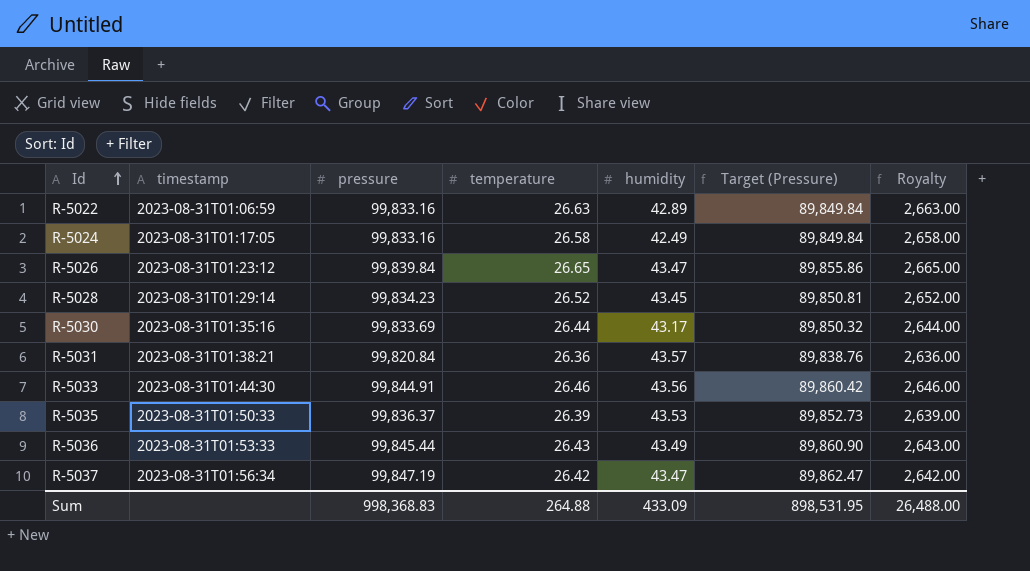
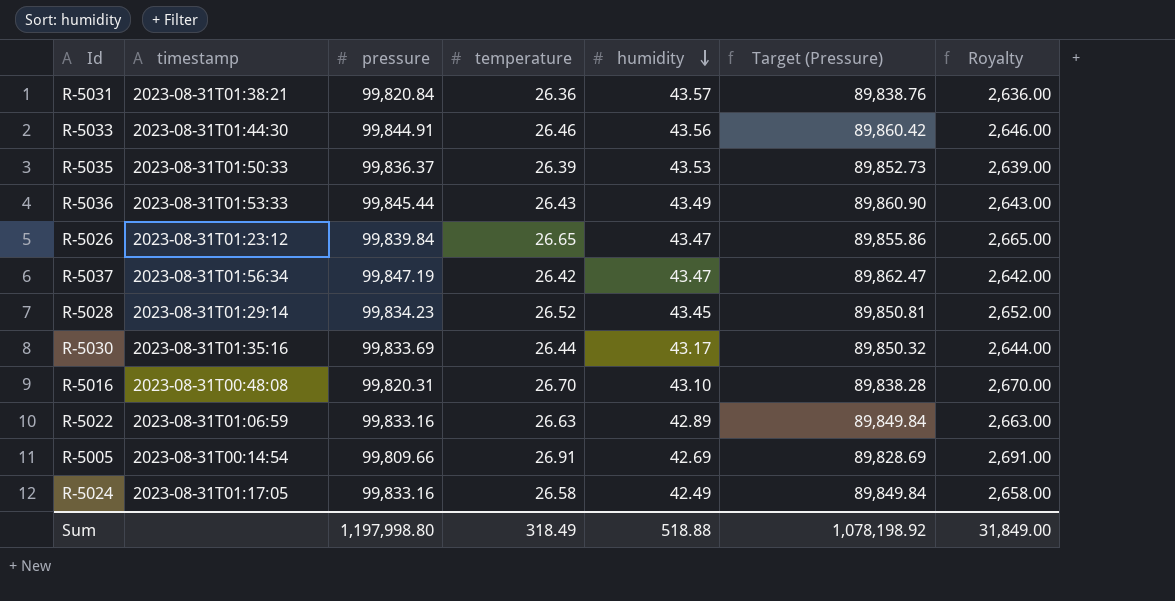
row order: Id ascending -> humidity descending
row R-5016: none -> 2023-08-31T00:48:08 | 99,820.31 | 26.70 | 43.10 | 89,838.28 | 2,670.00
row R-5005: none -> 2023-08-31T00:14:54 | 99,809.66 | 26.91 | 42.69 | 89,828.69 | 2,691.00
Sum | pressure: 998,368.83 -> 1,197,998.80
Sum | temperature: 264.88 -> 318.49
Sum | humidity: 433.09 -> 518.88
Sum | Target (Pressure): 898,531.95 -> 1,078,198.92
Sum | Royalty: 26,488.00 -> 31,849.00

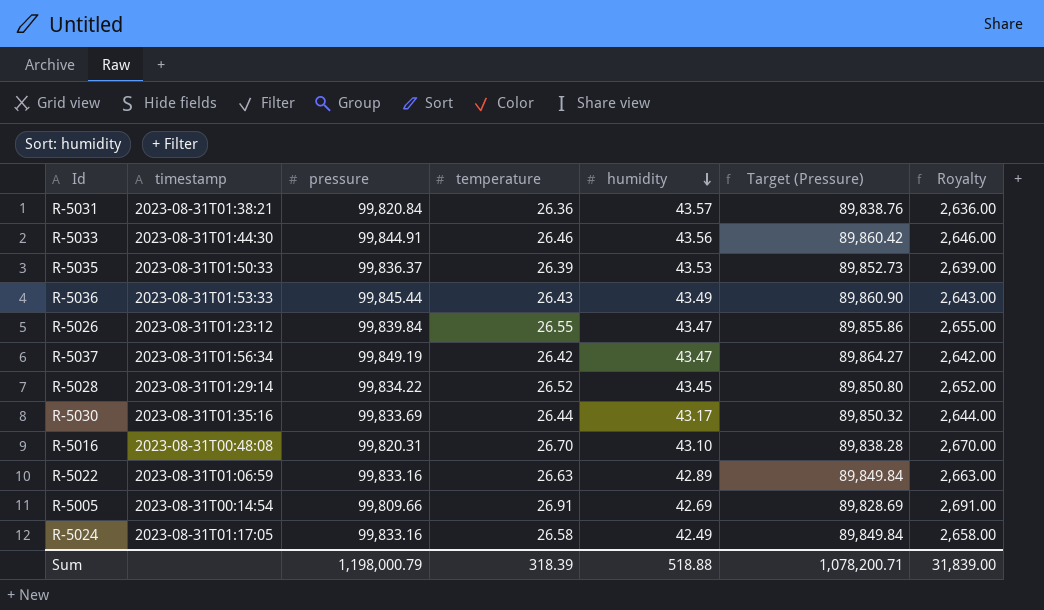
R-5026 | temperature: 26.65 -> 26.55
R-5026 | Royalty: 2,665.00 -> 2,655.00
R-5037 | pressure: 99,847.19 -> 99,849.19
R-5037 | Target (Pressure): 89,862.47 -> 89,864.27
R-5028 | pressure: 99,834.23 -> 99,834.22
R-5028 | Target (Pressure): 89,850.81 -> 89,850.80
Sum | pressure: 1,197,998.80 -> 1,198,000.79
Sum | temperature: 318.49 -> 318.39
Sum | Target (Pressure): 1,078,198.92 -> 1,078,200.71
Sum | Royalty: 31,849.00 -> 31,839.00

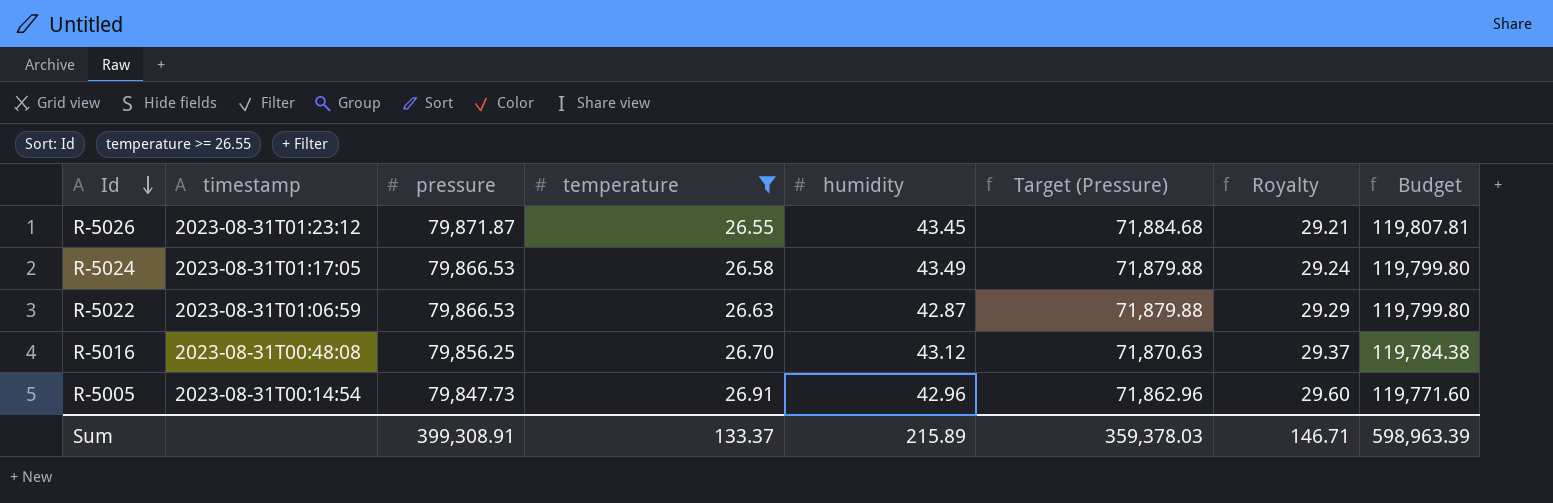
filter: none -> temperature >= 26.55
row order: humidity descending -> Id descending
column Royalty | formula: [temperature] * 100 -> [temperature] * 1.1
column Budget | formula: none -> [pressure] * 1.5
R-5026 | pressure: 99,839.84 -> 79,871.87
R-5026 | humidity: 43.47 -> 43.45
R-5026 | Target (Pressure): 89,855.86 -> 71,884.68
R-5024 | pressure: 99,833.16 -> 79,866.53
R-5024 | humidity: 42.49 -> 43.49
R-5024 | Target (Pressure): 89,849.84 -> 71,879.88
R-5022 | pressure: 99,833.16 -> 79,866.53
R-5022 | humidity: 42.89 -> 42.87
R-5022 | Target (Pressure): 89,849.84 -> 71,879.88
R-5016 | pressure: 99,820.31 -> 79,856.25
R-5016 | humidity: 43.10 -> 43.12
R-5016 | Target (Pressure): 89,838.28 -> 71,870.63
R-5005 | pressure: 99,809.66 -> 79,847.73
R-5005 | humidity: 42.69 -> 42.96
R-5005 | Target (Pressure): 89,828.69 -> 71,862.96
Sum | pressure: 1,198,000.79 -> 399,308.91
Sum | temperature: 318.39 -> 133.37
Sum | humidity: 518.88 -> 215.89
Sum | Target (Pressure): 1,078,200.71 -> 359,378.03
Sum | Royalty: 31,839.00 -> 146.71

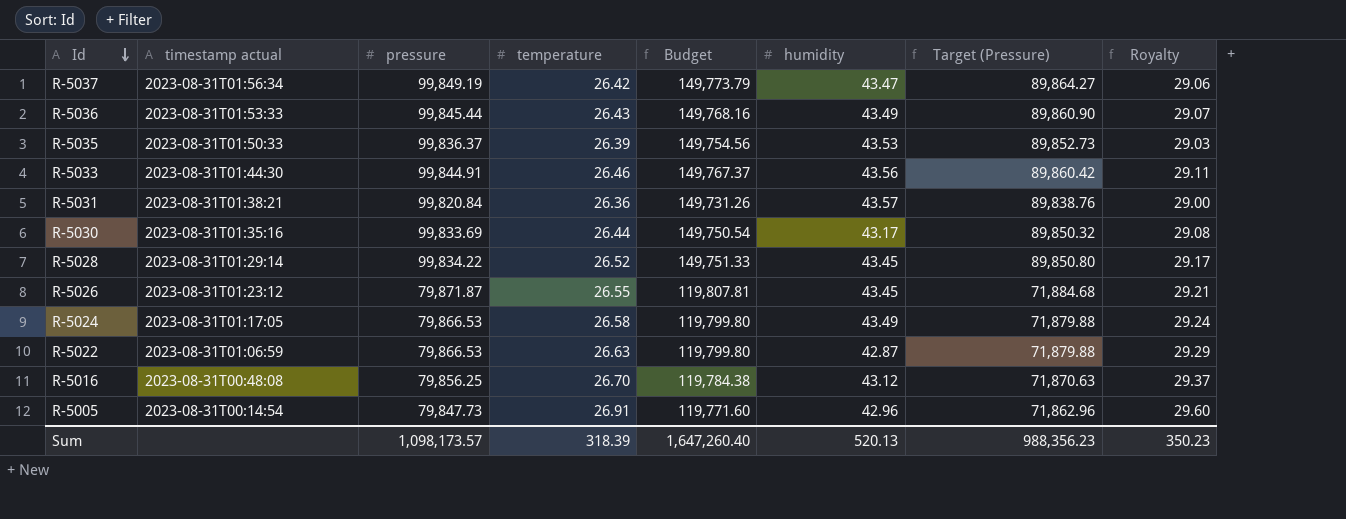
filter: temperature >= 26.55 -> none
column name: timestamp -> timestamp actual
column Budget | position: 8 -> 5
Sum | pressure: 399,308.91 -> 1,098,173.57
Sum | temperature: 133.37 -> 318.39
Sum | Budget: 598,963.39 -> 1,647,260.40
Sum | humidity: 215.89 -> 520.13
Sum | Target (Pressure): 359,378.03 -> 988,356.23
Sum | Royalty: 146.71 -> 350.23

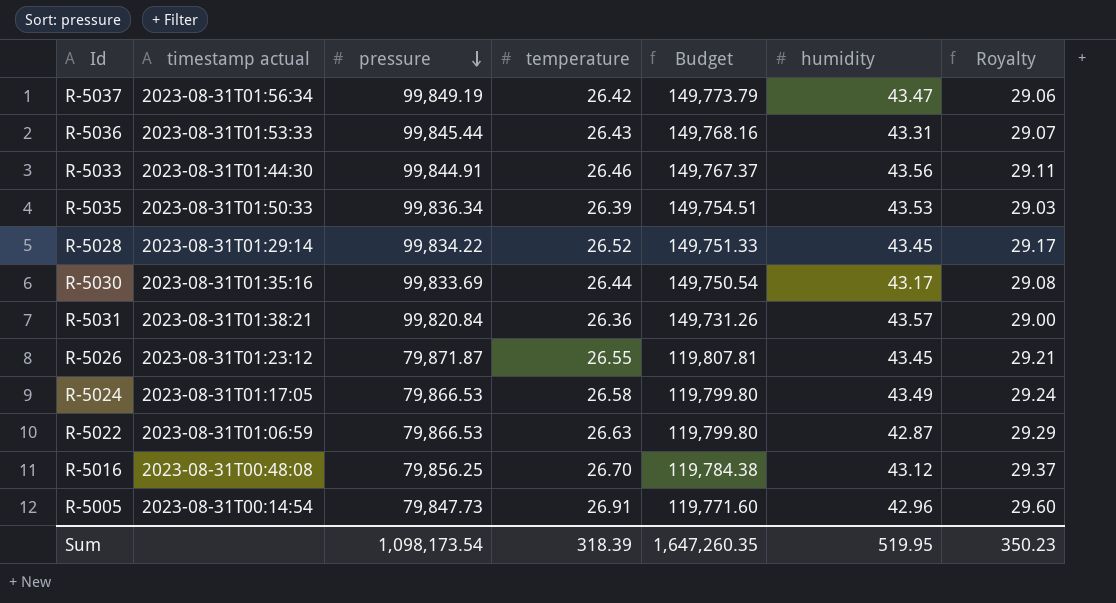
row order: Id descending -> pressure descending
column Target (Pressure) | formula: [pressure] * 0.9 -> none
R-5036 | humidity: 43.49 -> 43.31
R-5035 | pressure: 99,836.37 -> 99,836.34
R-5035 | Budget: 149,754.56 -> 149,754.51
Sum | pressure: 1,098,173.57 -> 1,098,173.54
Sum | Budget: 1,647,260.40 -> 1,647,260.35
Sum | humidity: 520.13 -> 519.95

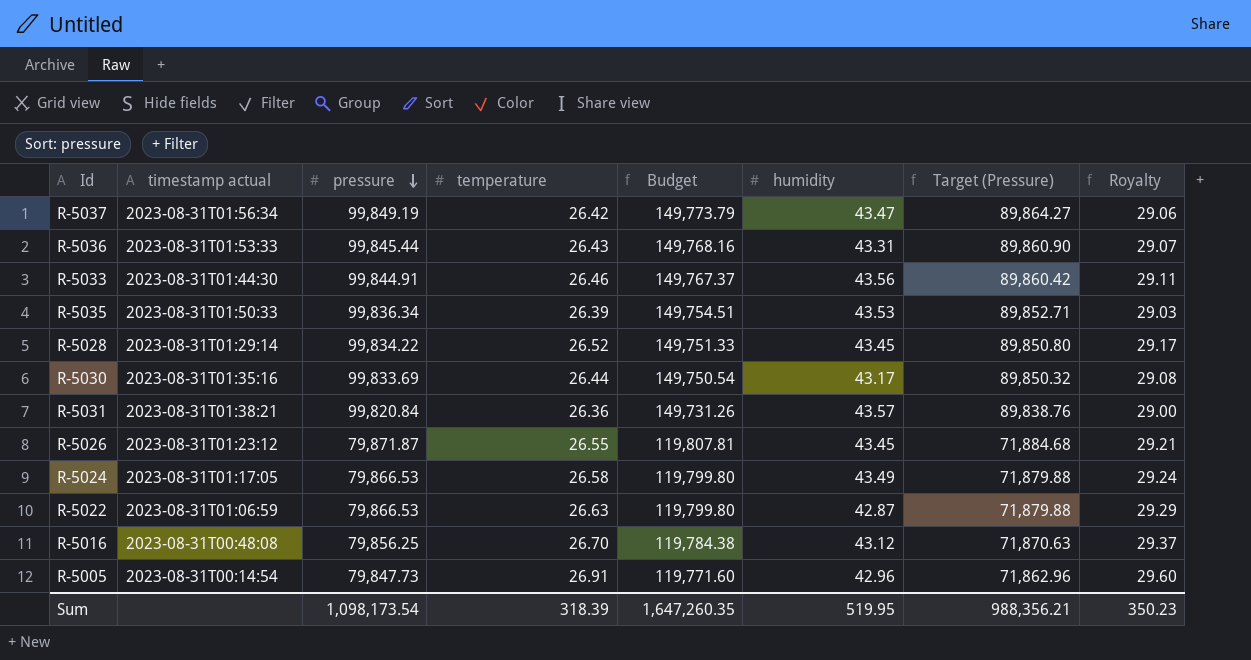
column Target (Pressure) | formula: none -> [pressure] * 0.9

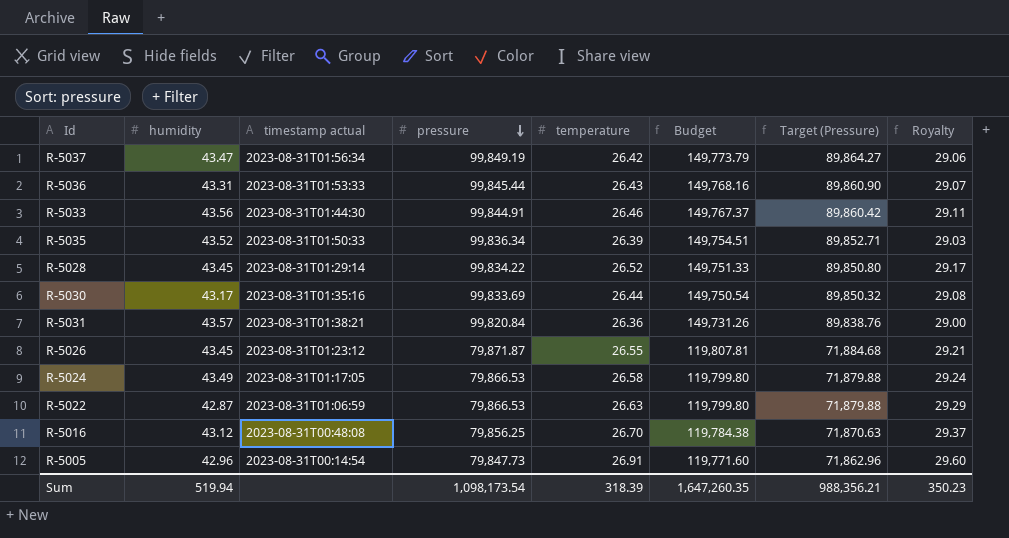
column humidity | position: 6 -> 2
R-5035 | humidity: 43.53 -> 43.52
Sum | humidity: 519.95 -> 519.94

